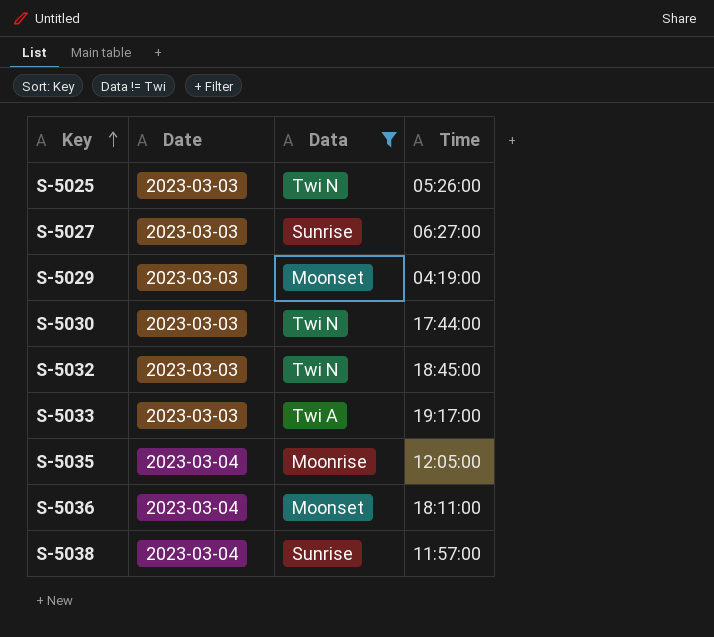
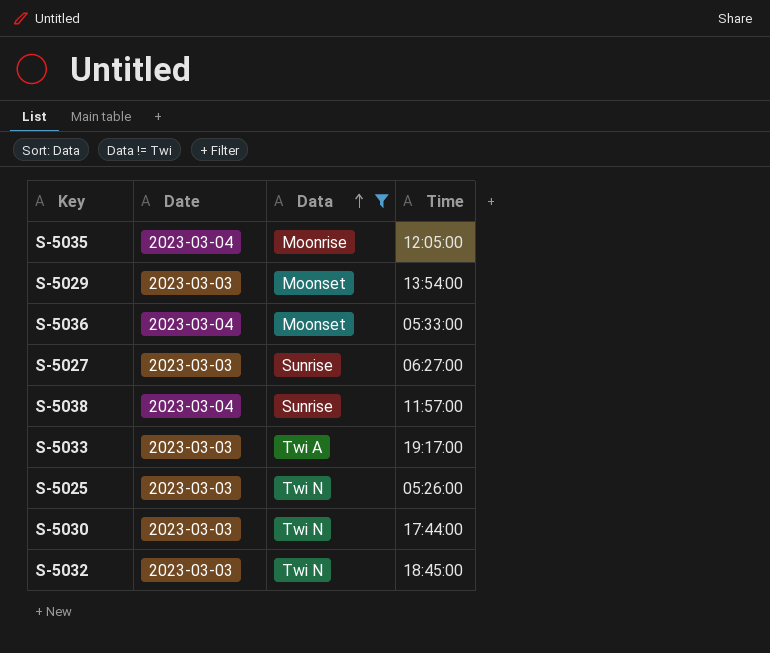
row order: Key ascending -> Data ascending
S-5029 | Time: 04:19:00 -> 13:54:00
S-5036 | Time: 18:11:00 -> 05:33:00

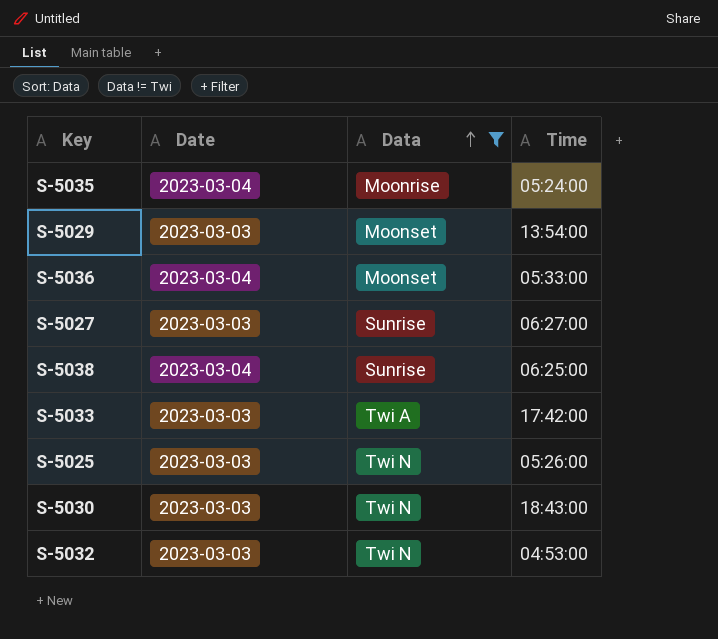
S-5035 | Time: 12:05:00 -> 05:24:00
S-5038 | Time: 11:57:00 -> 06:25:00
S-5033 | Time: 19:17:00 -> 17:42:00
S-5030 | Time: 17:44:00 -> 18:43:00
S-5032 | Time: 18:45:00 -> 04:53:00

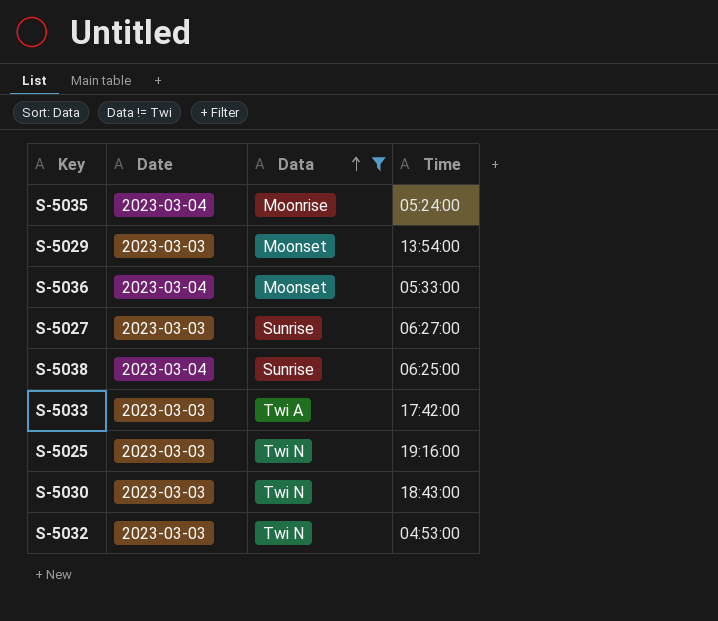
S-5025 | Time: 05:26:00 -> 19:16:00

